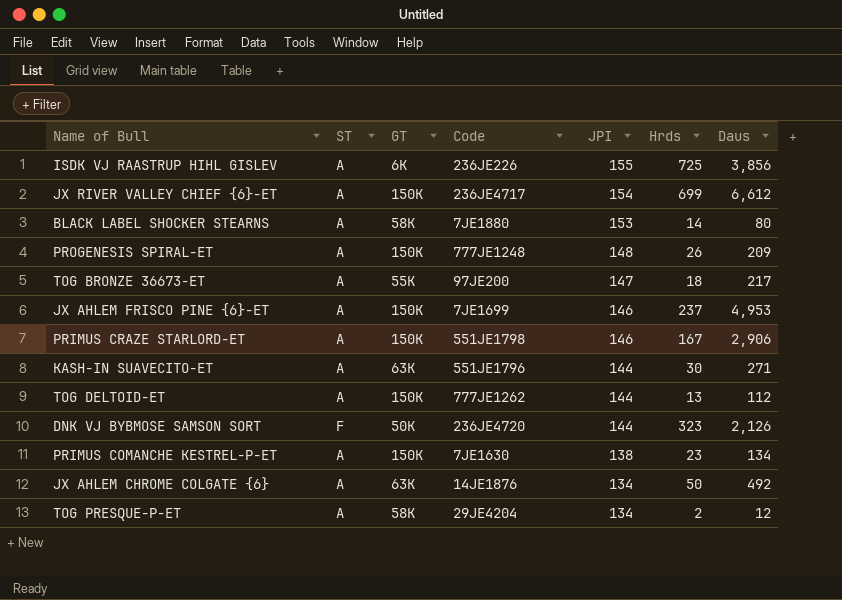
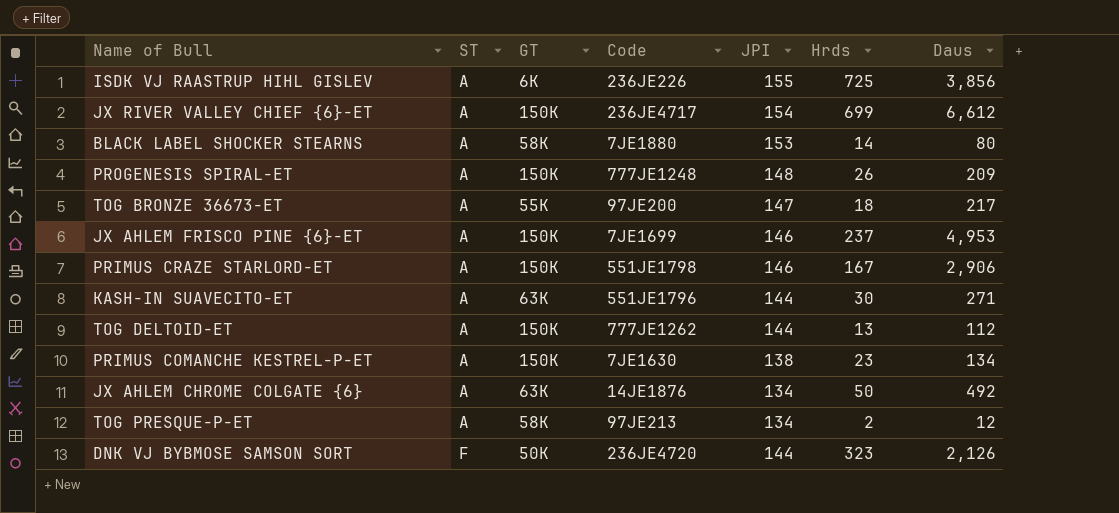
row order: JPI descending -> ST ascending
TOG PRESQUE-P-ET | Code: 29JE4204 -> 97JE213

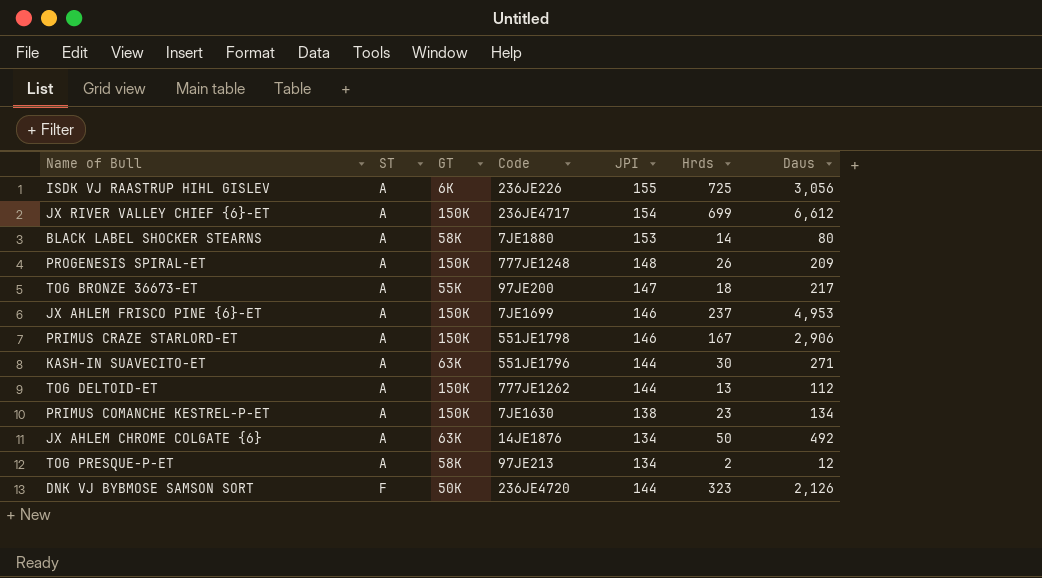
ISDK VJ RAASTRUP HIHL GISLEV | Daus: 3,856 -> 3,056

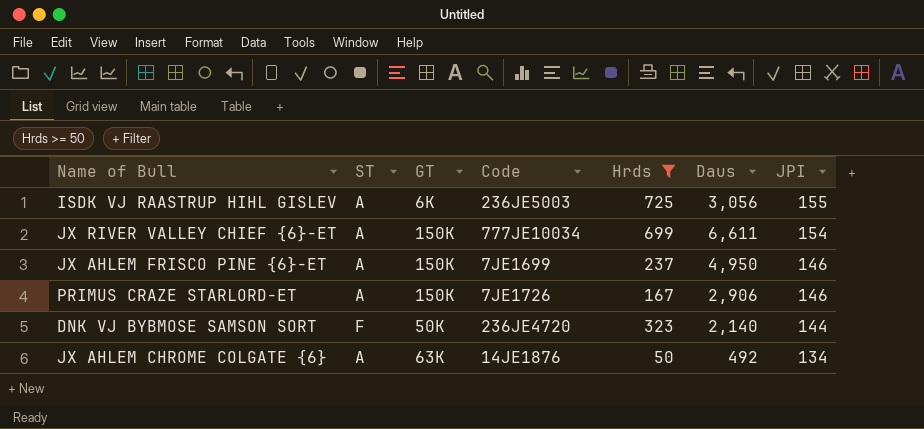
filter: none -> Hrds >= 50
row order: ST ascending -> JPI descending
column JPI | position: 5 -> 7
ISDK VJ RAASTRUP HIHL GISLEV | Code: 236JE226 -> 236JE5003
JX RIVER VALLEY CHIEF {6}-ET | Code: 236JE4717 -> 777JE10034
JX RIVER VALLEY CHIEF {6}-ET | Daus: 6,612 -> 6,611
JX AHLEM FRISCO PINE {6}-ET | Daus: 4,953 -> 4,950
PRIMUS CRAZE STARLORD-ET | Code: 551JE1798 -> 7JE1726
DNK VJ BYBMOSE SAMSON SORT | Daus: 2,126 -> 2,140

